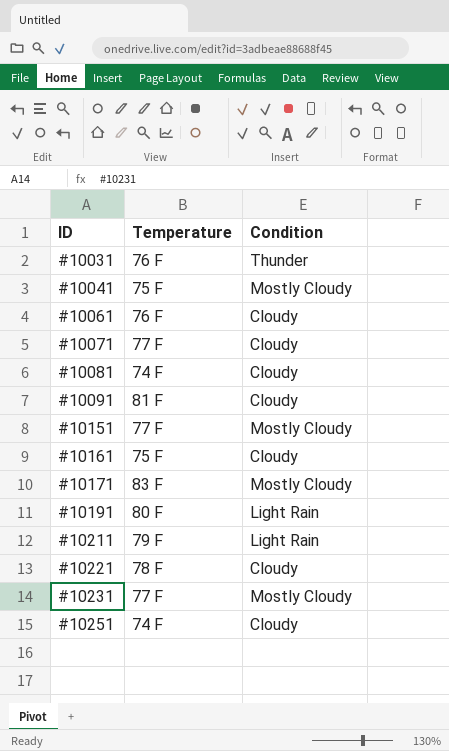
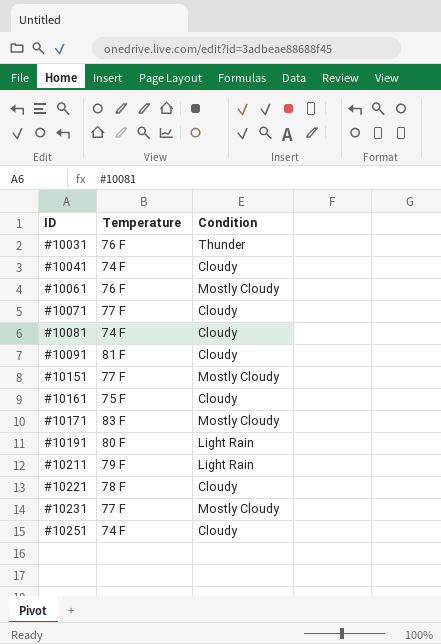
#10041 | Temperature: 75 F -> 74 F
#10041 | Condition: Mostly Cloudy -> Cloudy
#10061 | Condition: Cloudy -> Mostly Cloudy

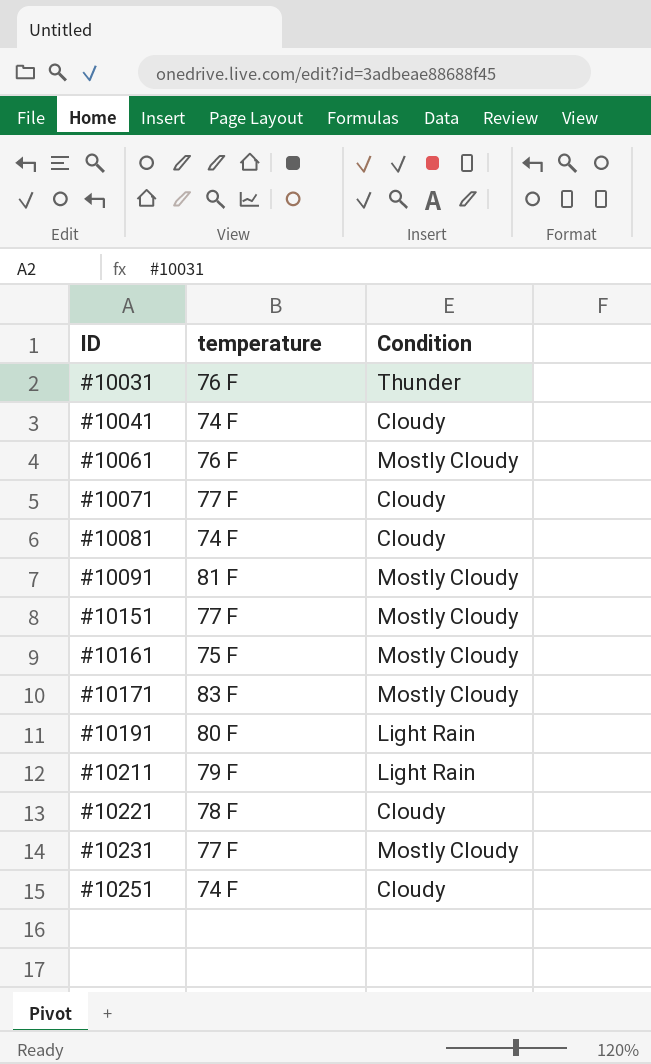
column name: Temperature -> temperature
#10091 | Condition: Cloudy -> Mostly Cloudy
#10161 | Condition: Cloudy -> Mostly Cloudy

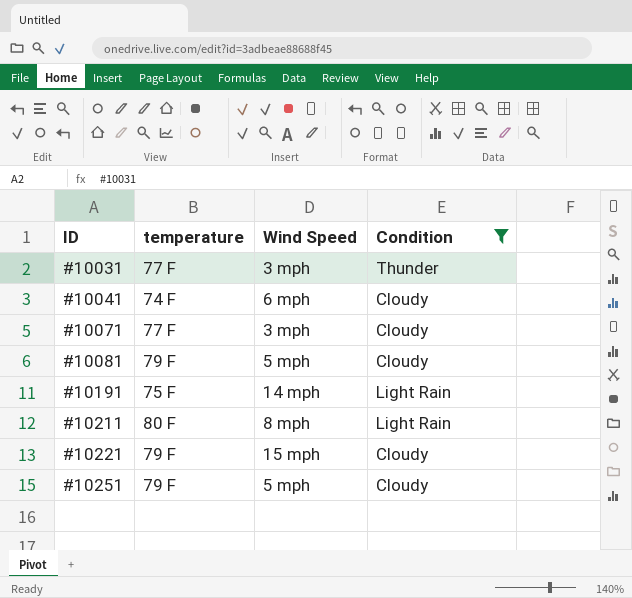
filter: none -> Condition != Mostly Cloudy
column Wind Speed | position: none -> 3
#10031 | temperature: 76 F -> 77 F
#10081 | temperature: 74 F -> 79 F
#10191 | temperature: 80 F -> 75 F
#10211 | temperature: 79 F -> 80 F
#10221 | temperature: 78 F -> 79 F
#10251 | temperature: 74 F -> 79 F

